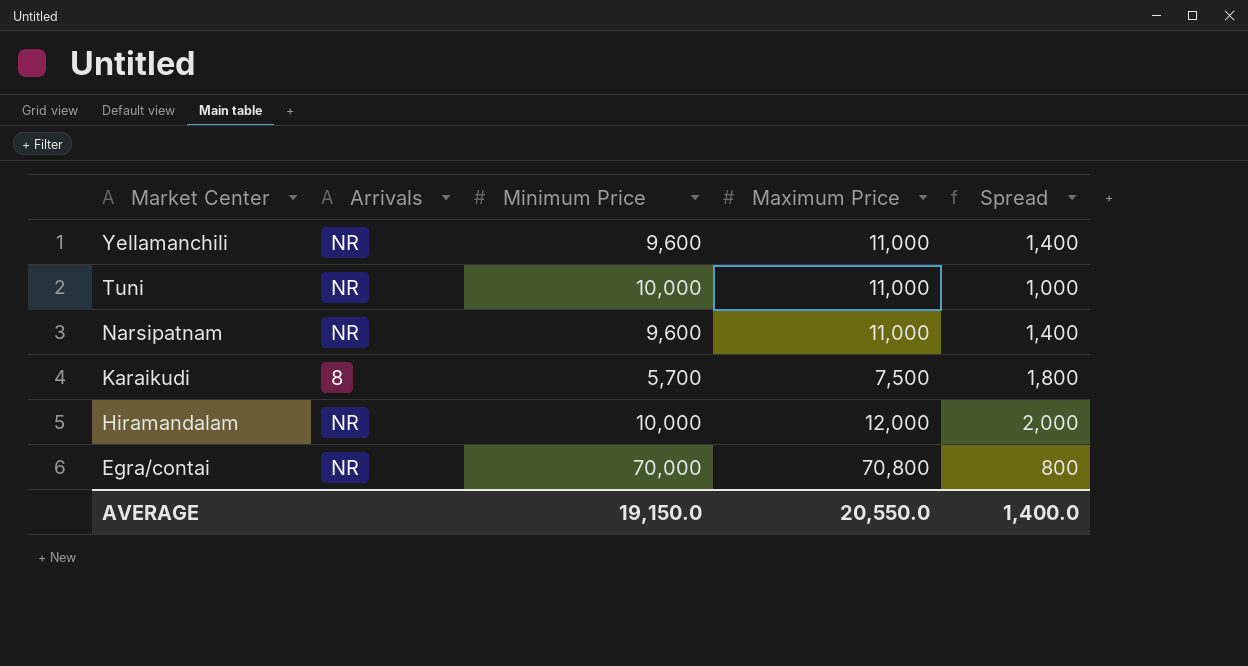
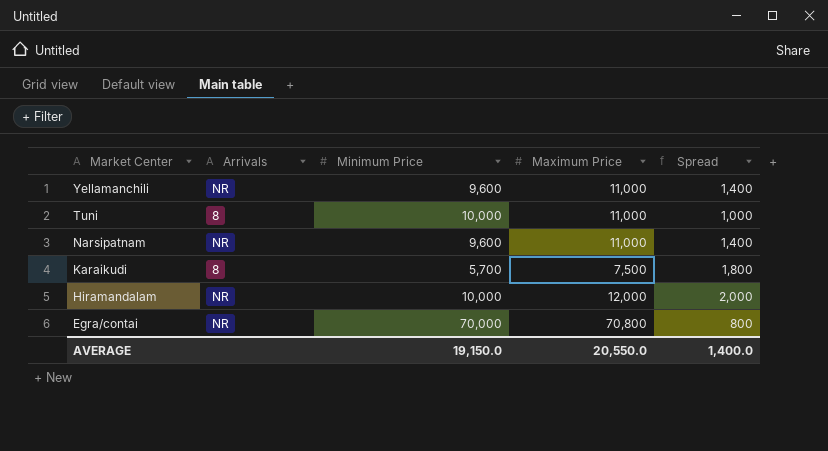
Tuni | Arrivals: NR -> 8

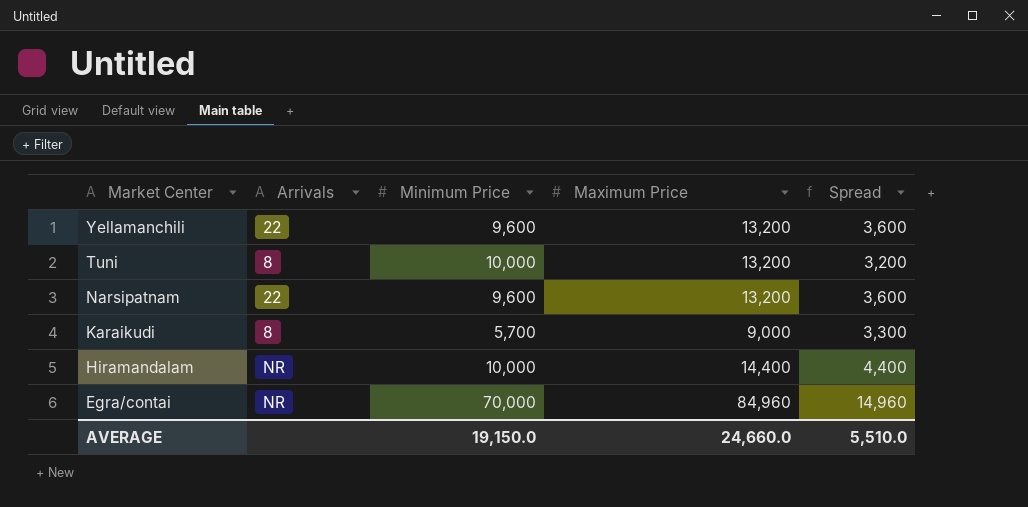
Yellamanchili | Arrivals: NR -> 22
Yellamanchili | Maximum Price: 11,000 -> 13,200
Yellamanchili | Spread: 1,400 -> 3,600
Tuni | Maximum Price: 11,000 -> 13,200
Tuni | Spread: 1,000 -> 3,200
Narsipatnam | Arrivals: NR -> 22
Narsipatnam | Maximum Price: 11,000 -> 13,200
Narsipatnam | Spread: 1,400 -> 3,600
Karaikudi | Maximum Price: 7,500 -> 9,000
Karaikudi | Spread: 1,800 -> 3,300
Hiramandalam | Maximum Price: 12,000 -> 14,400
Hiramandalam | Spread: 2,000 -> 4,400
Egra/contai | Maximum Price: 70,800 -> 84,960
Egra/contai | Spread: 800 -> 14,960
AVERAGE | Maximum Price: 20,550.0 -> 24,660.0
AVERAGE | Spread: 1,400.0 -> 5,510.0

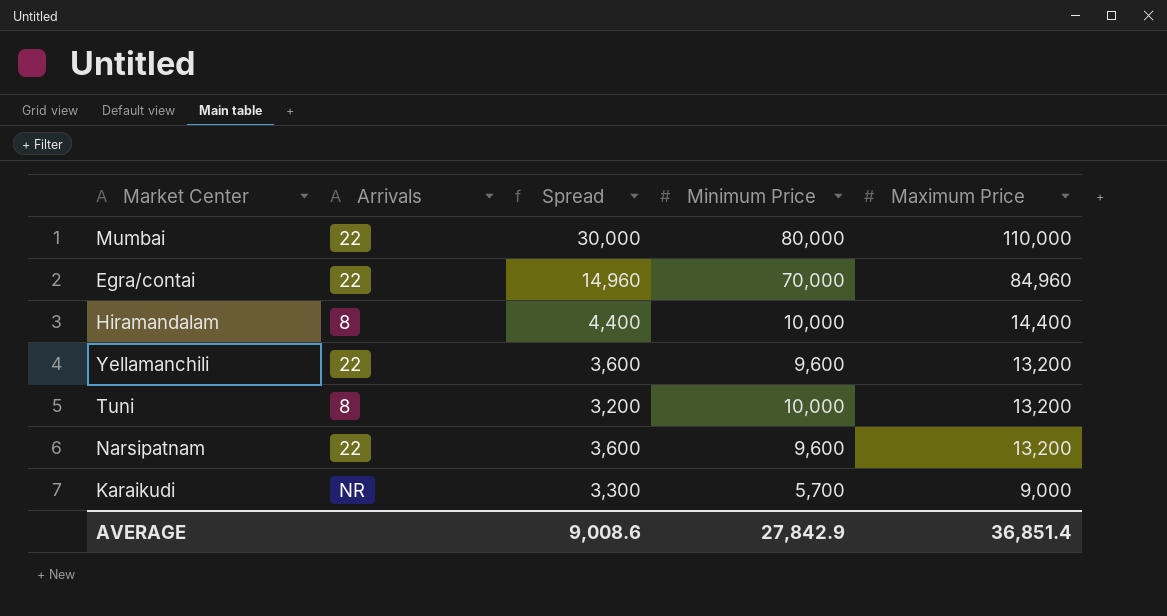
row order: Market Center descending -> Maximum Price descending
column Spread | position: 5 -> 3
row Mumbai: none -> 22 | 30,000 | 80,000 | 110,000
Egra/contai | Arrivals: NR -> 22
Hiramandalam | Arrivals: NR -> 8
Karaikudi | Arrivals: 8 -> NR
AVERAGE | Spread: 5,510.0 -> 9,008.6
AVERAGE | Minimum Price: 19,150.0 -> 27,842.9
AVERAGE | Maximum Price: 24,660.0 -> 36,851.4

